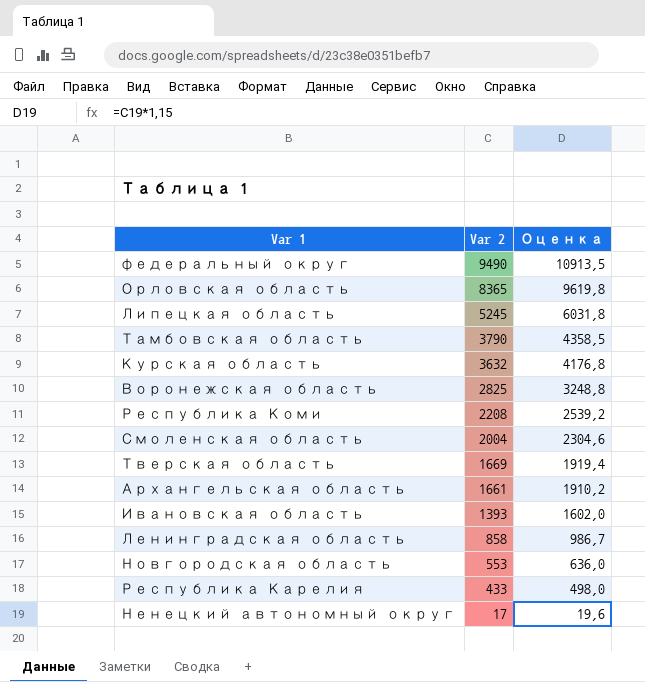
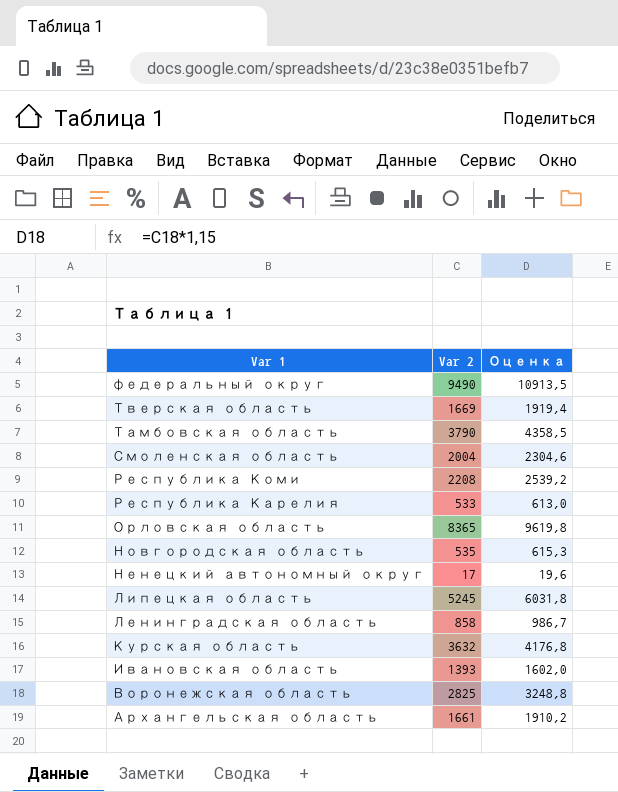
row order: Var 2 descending -> Var 1 descending
Республика Карелия | Var 2: 433 -> 533
Республика Карелия | Оценка: 498,0 -> 613,0
Новгородская область | Var 2: 553 -> 535
Новгородская область | Оценка: 636,0 -> 615,3

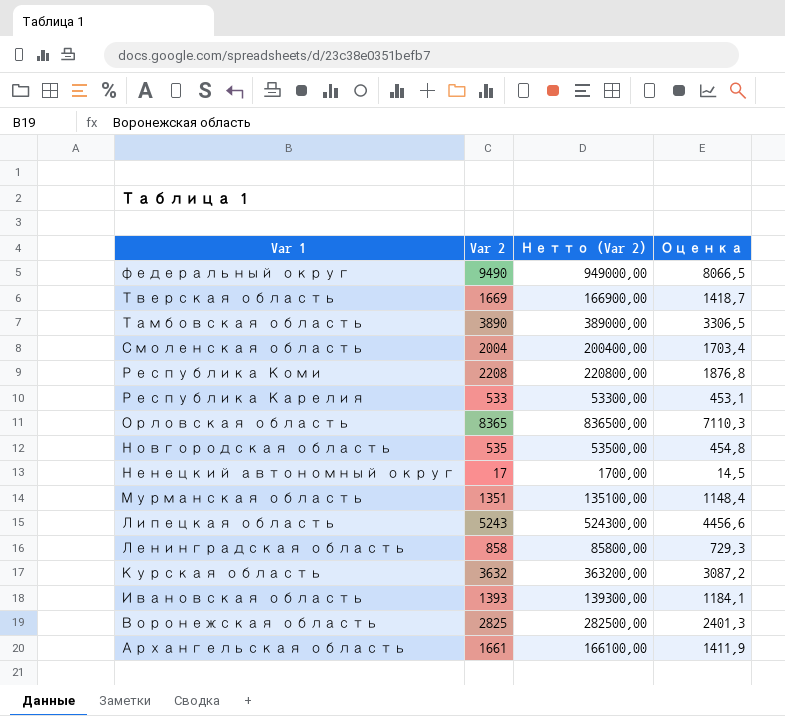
column Нетто (Var 2) | formula: none -> [Var 2] * 100
column Оценка | formula: [Var 2] * 1,15 -> [Var 2] * 0,85
Тамбовская область | Var 2: 3790 -> 3890
row Мурманская область: none -> 1351 | 135100,00 | 1148,4
Липецкая область | Var 2: 5245 -> 5243

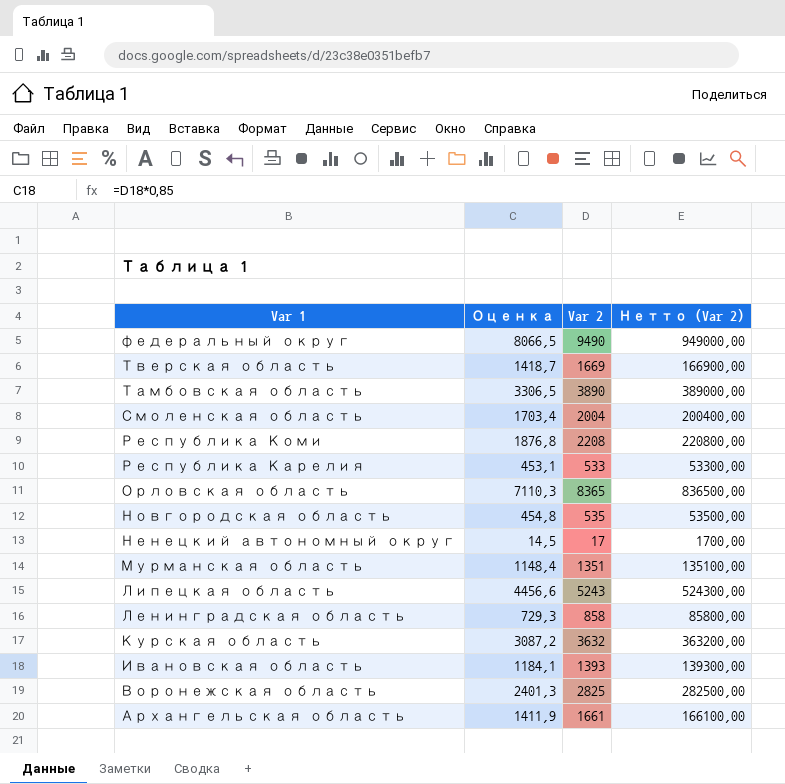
column Оценка | position: 4 -> 2

